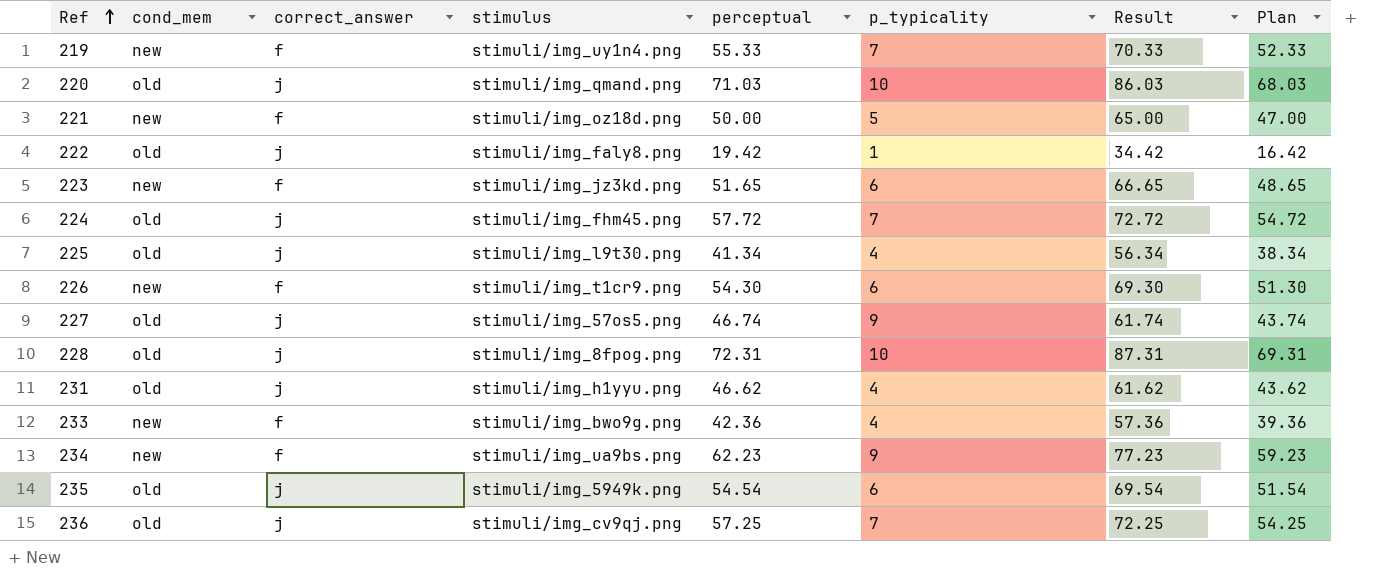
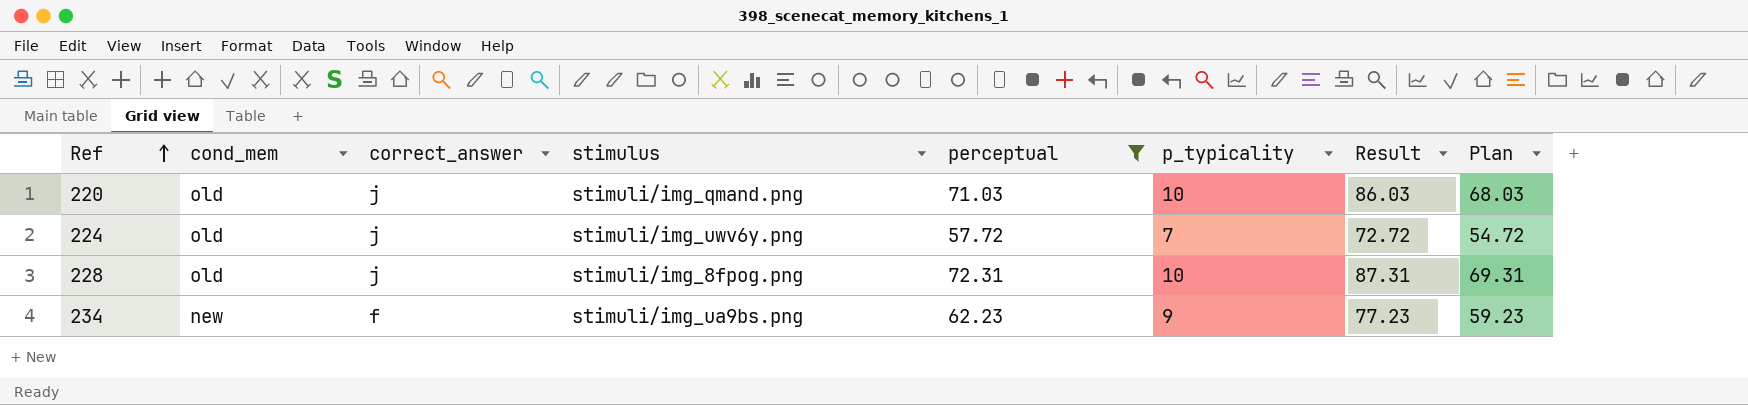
filter: none -> perceptual >= 57.72
224 | stimulus: stimuli/img_fhm45.png -> stimuli/img_uwv6y.png

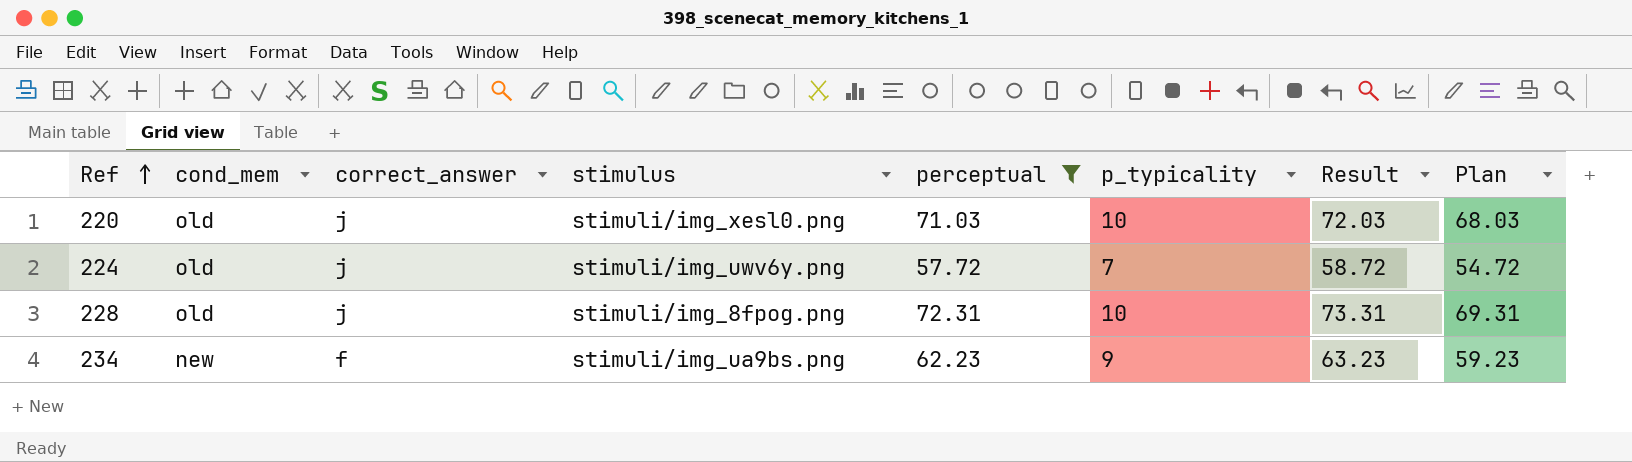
column Result | formula: [perceptual] + 15 -> [perceptual] + 1
220 | stimulus: stimuli/img_qmand.png -> stimuli/img_xesl0.png

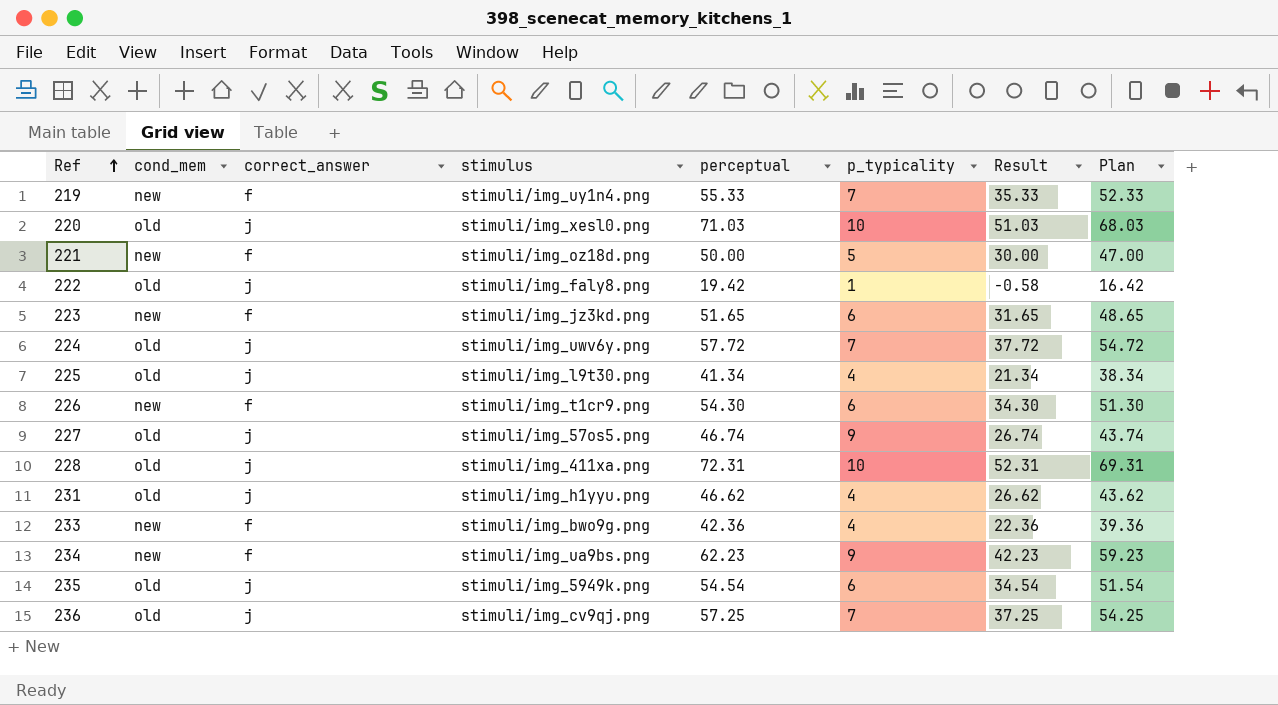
filter: perceptual >= 57.72 -> none
column Result | formula: [perceptual] + 1 -> [perceptual] - 20
228 | stimulus: stimuli/img_8fpog.png -> stimuli/img_411xa.png

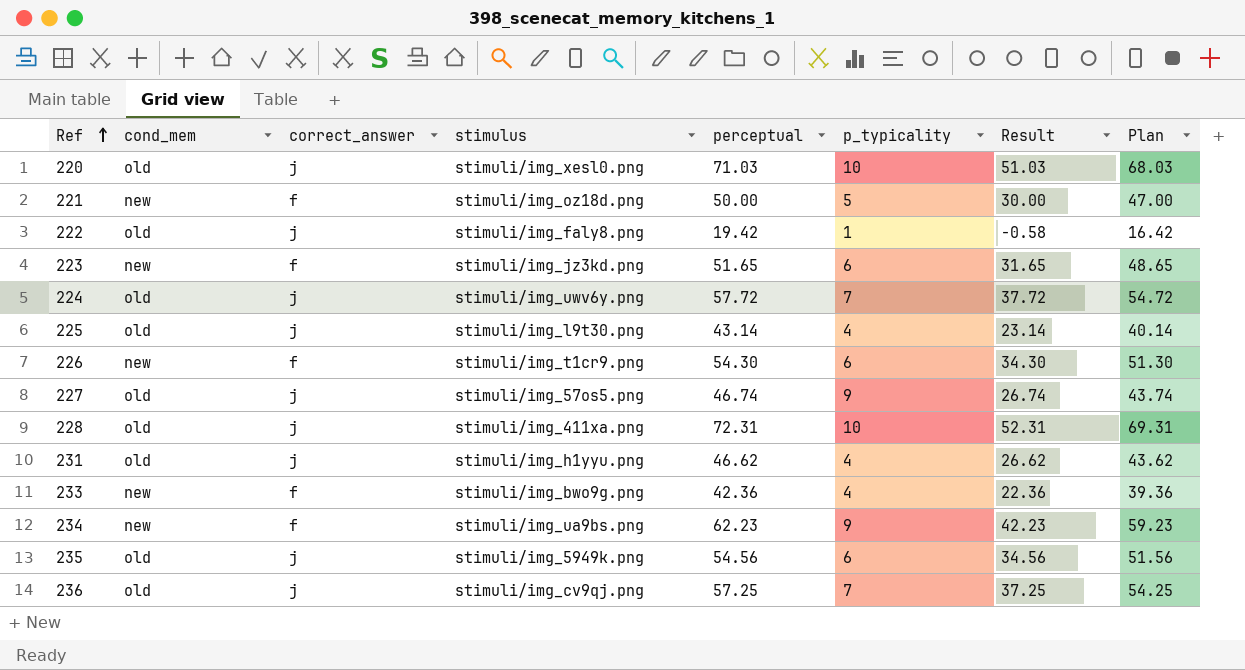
row 219: new | f | stimuli/img_uy1n4.png | 55.33 | 7 | 35.33 | 52.33 -> none
225 | perceptual: 41.34 -> 43.14
225 | Result: 21.34 -> 23.14
225 | Plan: 38.34 -> 40.14
235 | perceptual: 54.54 -> 54.56
235 | Result: 34.54 -> 34.56
235 | Plan: 51.54 -> 51.56

